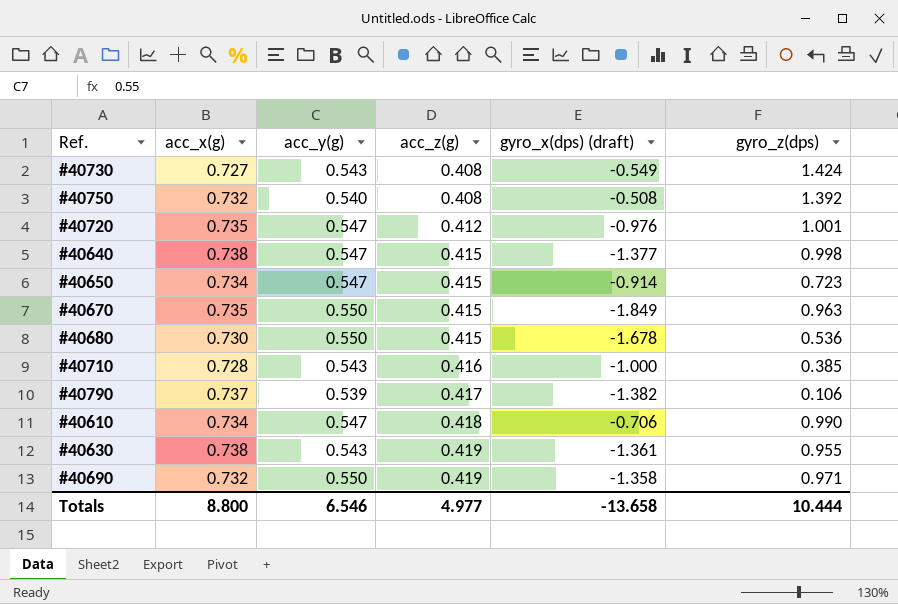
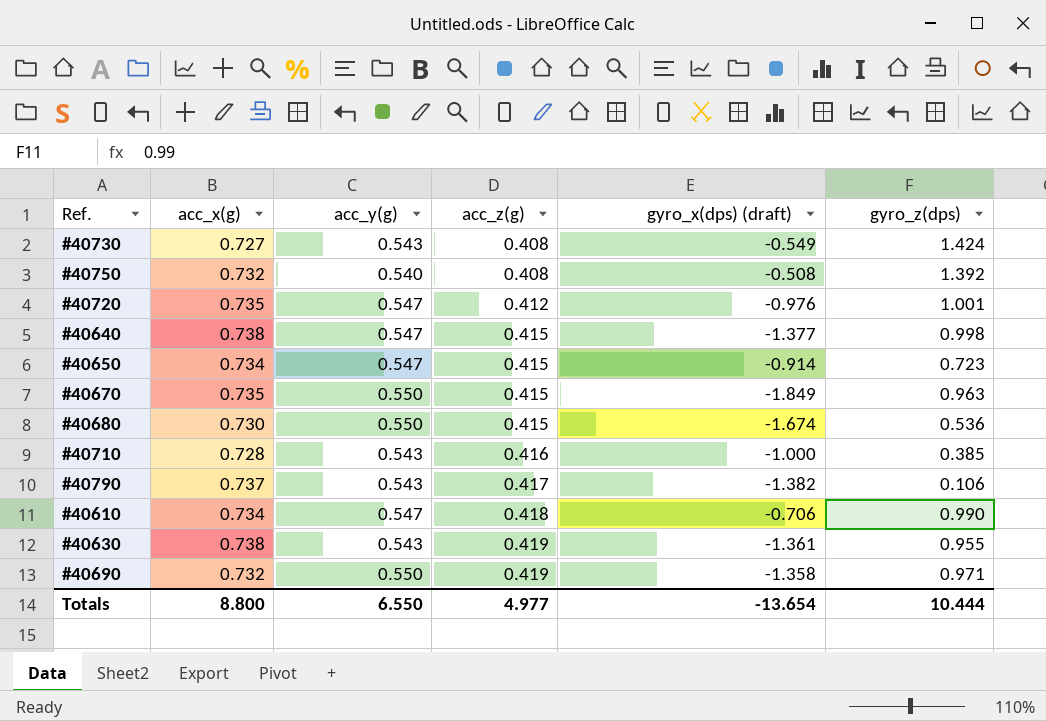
#40680 | gyro_x(dps) (draft): -1.678 -> -1.674
#40790 | acc_y(g): 0.539 -> 0.543
Totals | acc_y(g): 6.546 -> 6.550
Totals | gyro_x(dps) (draft): -13.658 -> -13.654

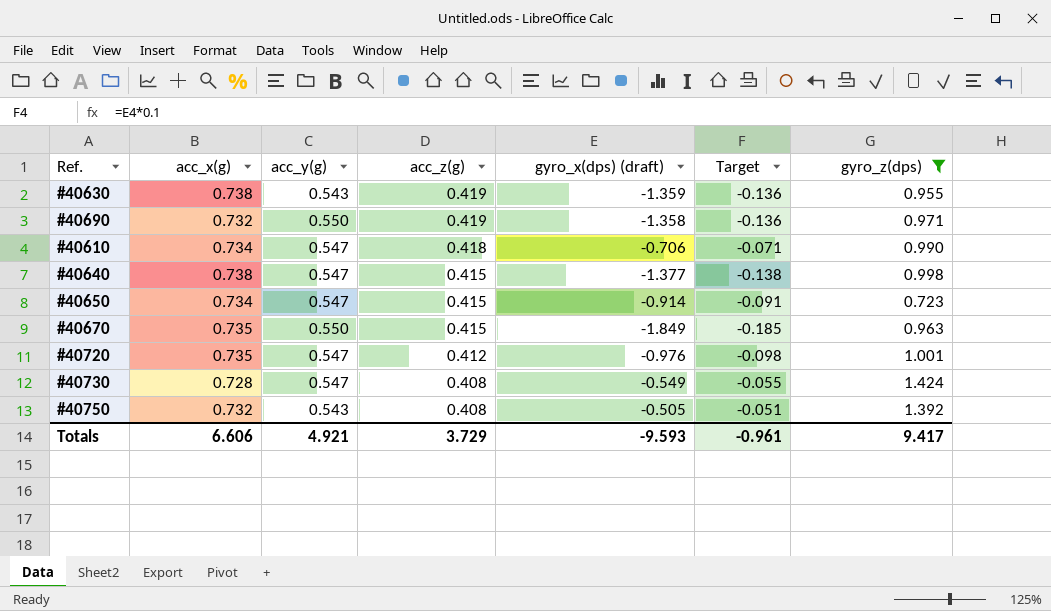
filter: none -> gyro_z(dps) >= 0.723
row order: acc_z(g) ascending -> acc_z(g) descending
column Target | formula: none -> [gyro_x(dps) (draft)] * 0.1
#40630 | gyro_x(dps) (draft): -1.361 -> -1.359
#40730 | acc_x(g): 0.727 -> 0.728
#40730 | acc_y(g): 0.543 -> 0.547
#40750 | acc_y(g): 0.540 -> 0.543
#40750 | gyro_x(dps) (draft): -0.508 -> -0.505
Totals | acc_x(g): 8.800 -> 6.606
Totals | acc_y(g): 6.550 -> 4.921
Totals | acc_z(g): 4.977 -> 3.729
Totals | gyro_x(dps) (draft): -13.654 -> -9.593
Totals | gyro_z(dps): 10.444 -> 9.417

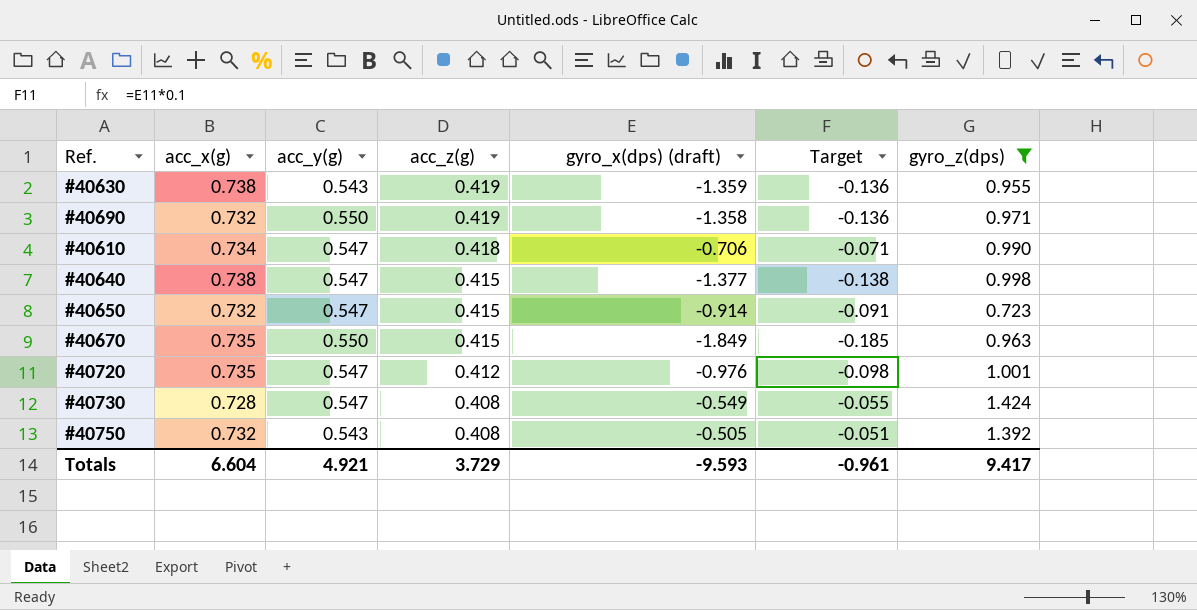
#40650 | acc_x(g): 0.734 -> 0.732
Totals | acc_x(g): 6.606 -> 6.604

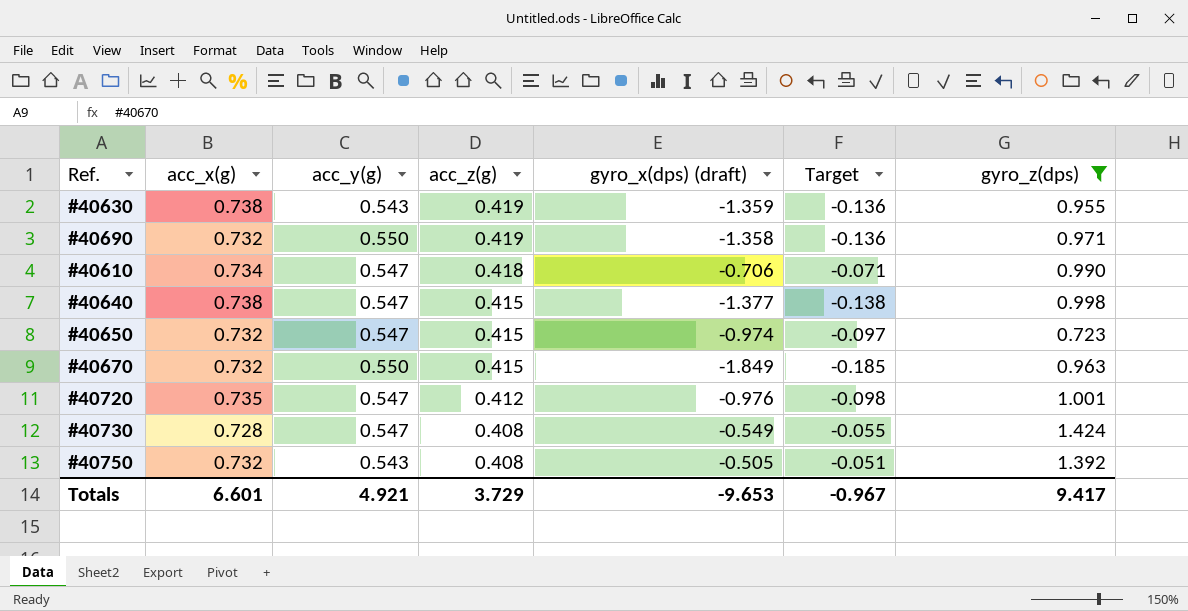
#40650 | gyro_x(dps) (draft): -0.914 -> -0.974
#40650 | Target: -0.091 -> -0.097
#40670 | acc_x(g): 0.735 -> 0.732
Totals | acc_x(g): 6.604 -> 6.601
Totals | gyro_x(dps) (draft): -9.593 -> -9.653
Totals | Target: -0.961 -> -0.967

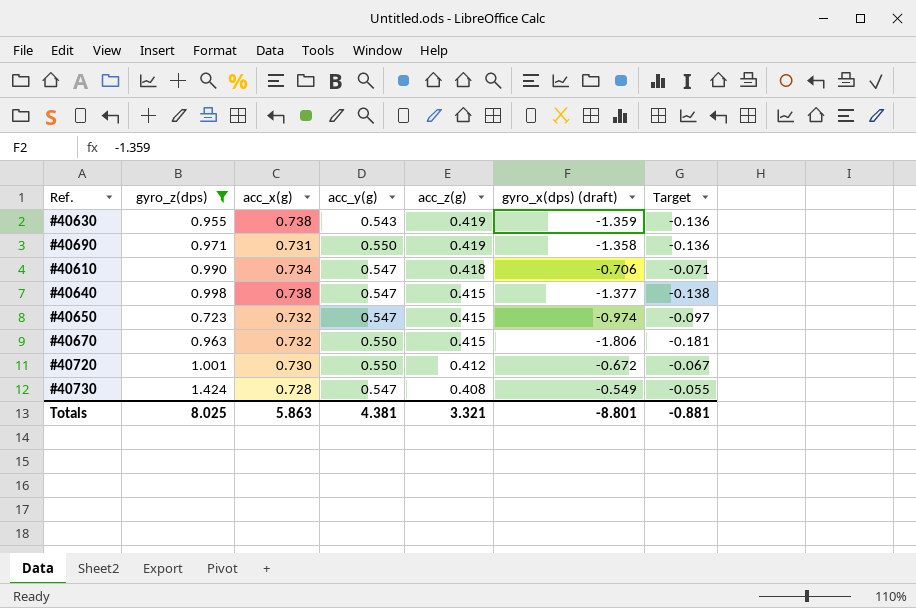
column gyro_z(dps) | position: 7 -> 2
row #40750: 0.732 | 0.543 | 0.408 | -0.505 | -0.051 | 1.392 -> none
#40690 | acc_x(g): 0.732 -> 0.731
#40670 | gyro_x(dps) (draft): -1.849 -> -1.806
#40670 | Target: -0.185 -> -0.181
#40720 | acc_x(g): 0.735 -> 0.730
#40720 | acc_y(g): 0.547 -> 0.550
#40720 | gyro_x(dps) (draft): -0.976 -> -0.672
#40720 | Target: -0.098 -> -0.067
Totals | gyro_z(dps): 9.417 -> 8.025
Totals | acc_x(g): 6.601 -> 5.863
Totals | acc_y(g): 4.921 -> 4.381
Totals | acc_z(g): 3.729 -> 3.321
Totals | gyro_x(dps) (draft): -9.653 -> -8.801
Totals | Target: -0.967 -> -0.881

